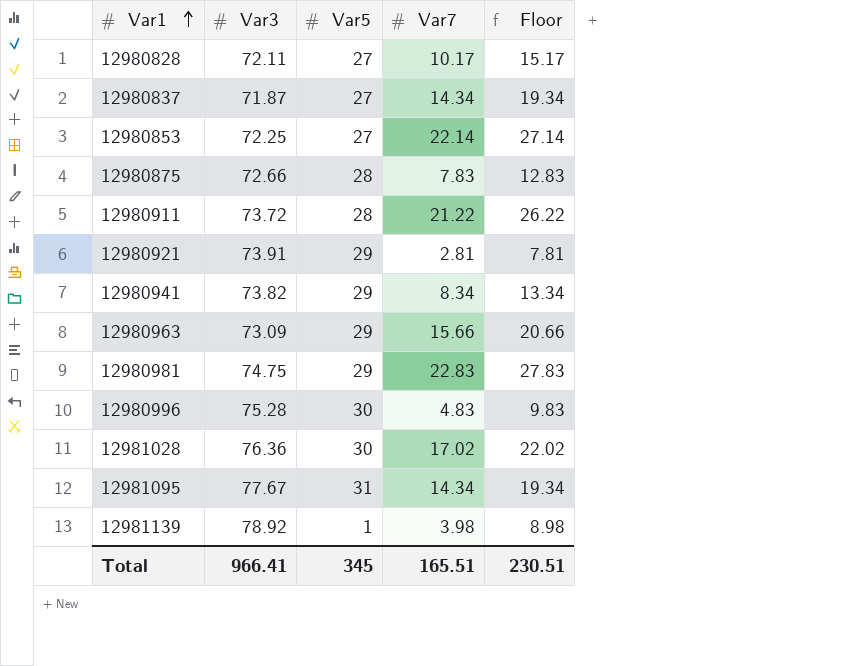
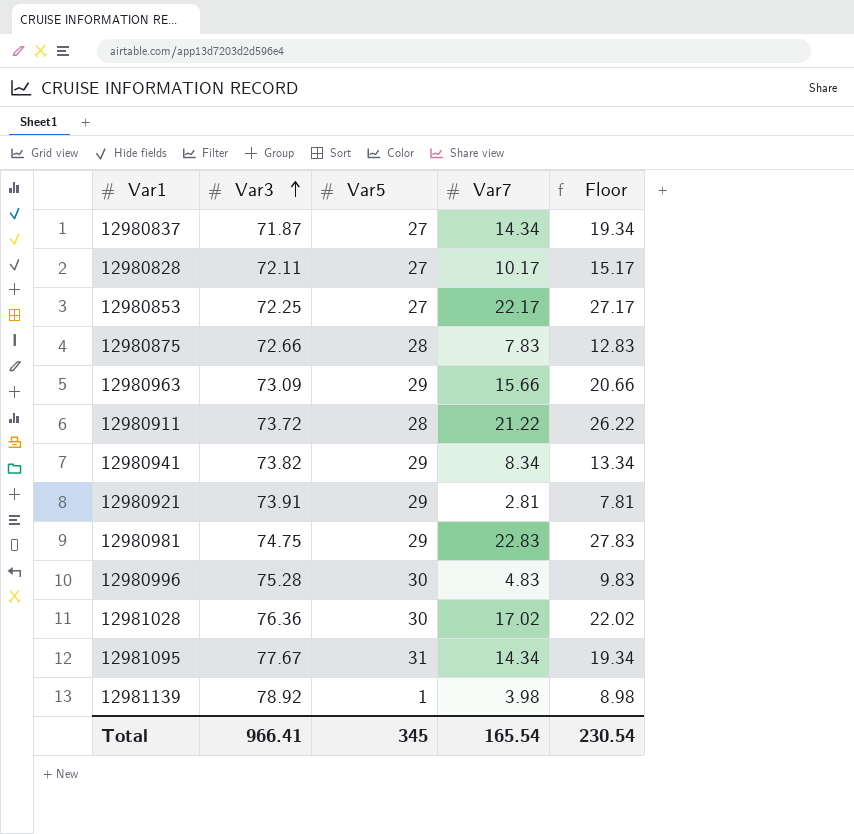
row order: Var1 ascending -> Var3 ascending
12980853 | Var7: 22.14 -> 22.17
12980853 | Floor: 27.14 -> 27.17
Total | Var7: 165.51 -> 165.54
Total | Floor: 230.51 -> 230.54

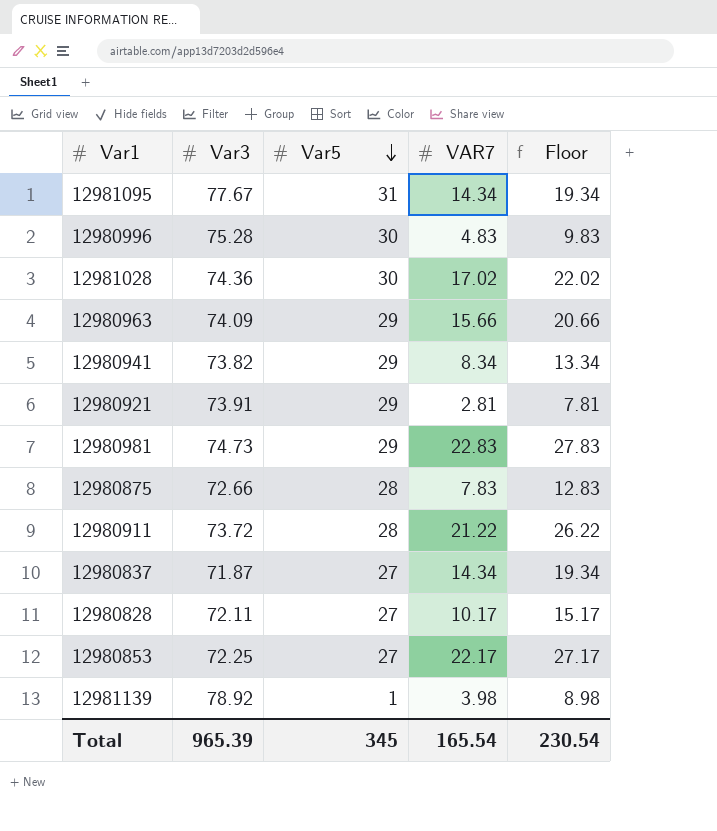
row order: Var3 ascending -> Var5 descending
column name: Var7 -> VAR7
12981028 | Var3: 76.36 -> 74.36
12980963 | Var3: 73.09 -> 74.09
12980981 | Var3: 74.75 -> 74.73
Total | Var3: 966.41 -> 965.39

